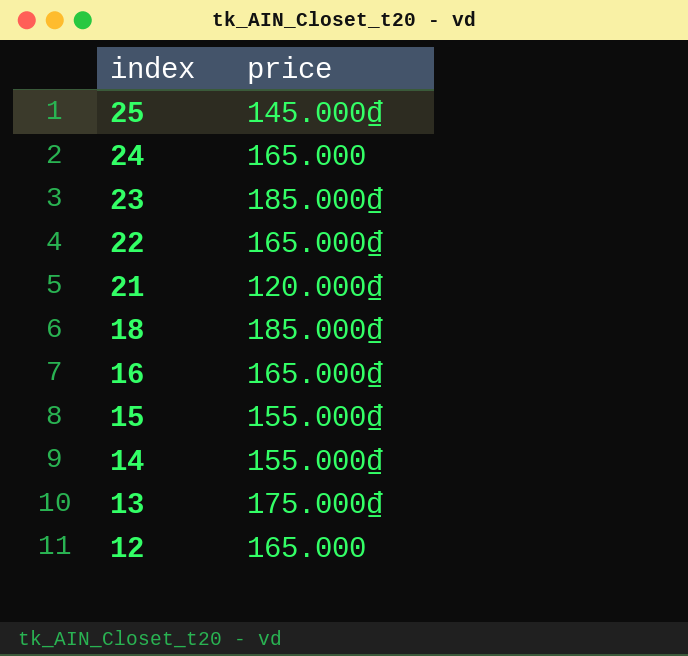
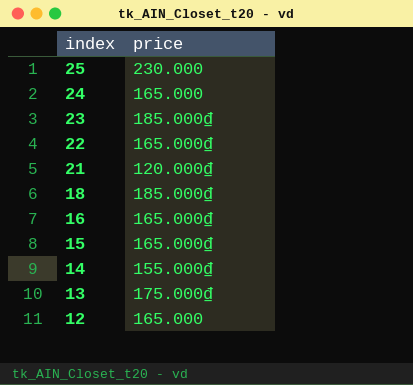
25 | price: 145.000₫ -> 230.000
15 | price: 155.000₫ -> 165.000₫

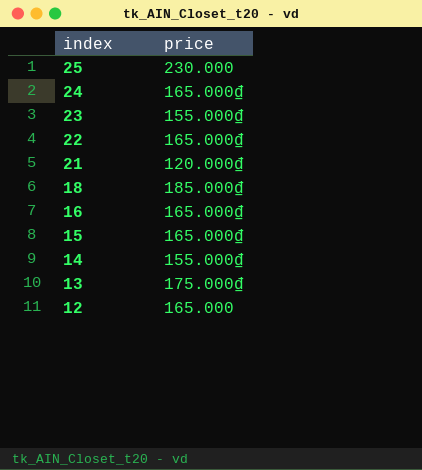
24 | price: 165.000 -> 165.000₫
23 | price: 185.000₫ -> 155.000₫

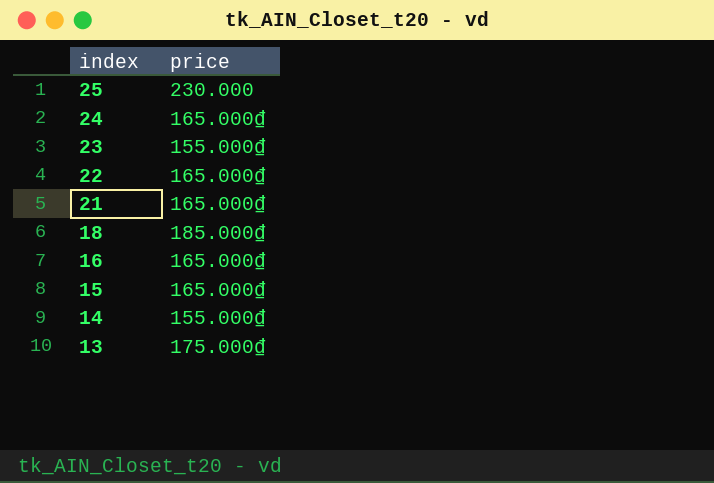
row 12: 165.000 -> none
21 | price: 120.000₫ -> 165.000₫

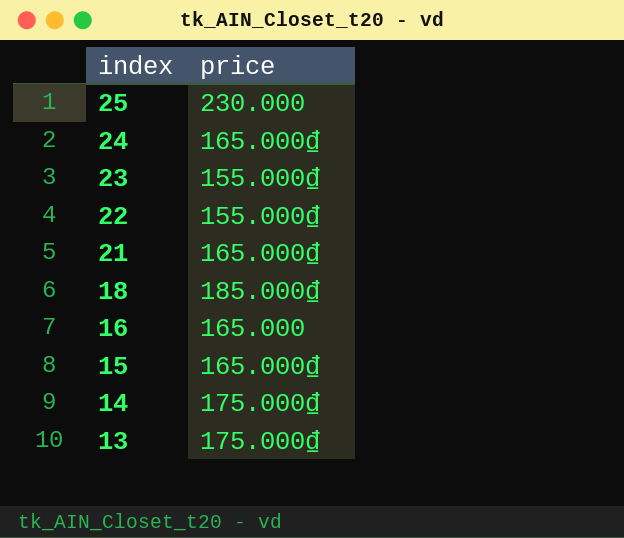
22 | price: 165.000₫ -> 155.000₫
16 | price: 165.000₫ -> 165.000
14 | price: 155.000₫ -> 175.000₫

